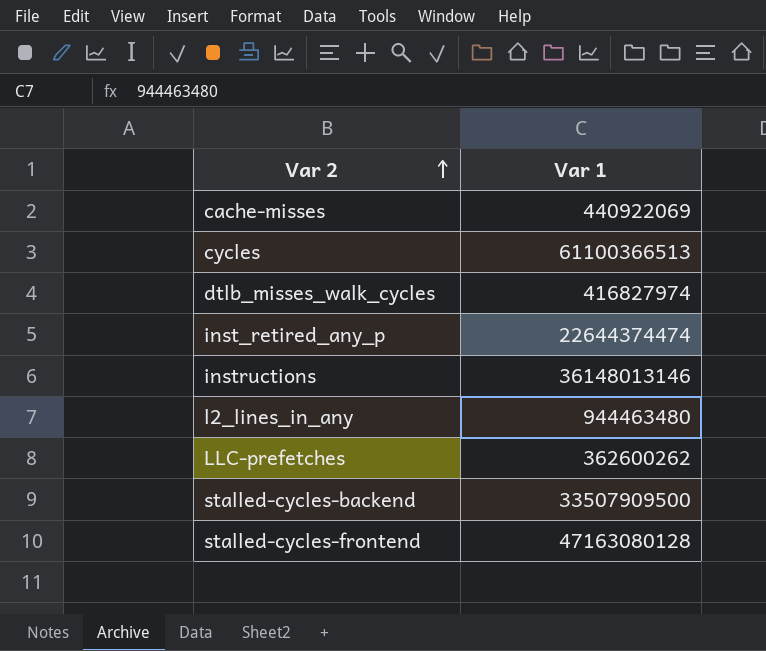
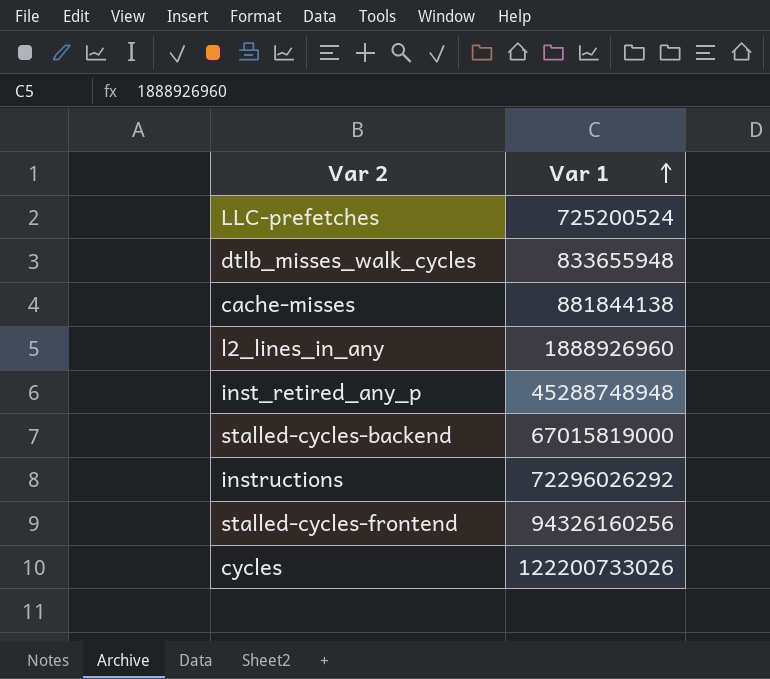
row order: Var 2 ascending -> Var 1 ascending
LLC-prefetches | Var 1: 362600262 -> 725200524
dtlb_misses_walk_cycles | Var 1: 416827974 -> 833655948
cache-misses | Var 1: 440922069 -> 881844138
l2_lines_in_any | Var 1: 944463480 -> 1888926960
inst_retired_any_p | Var 1: 22644374474 -> 45288748948
stalled-cycles-backend | Var 1: 33507909500 -> 67015819000
instructions | Var 1: 36148013146 -> 72296026292
stalled-cycles-frontend | Var 1: 47163080128 -> 94326160256
cycles | Var 1: 61100366513 -> 122200733026

